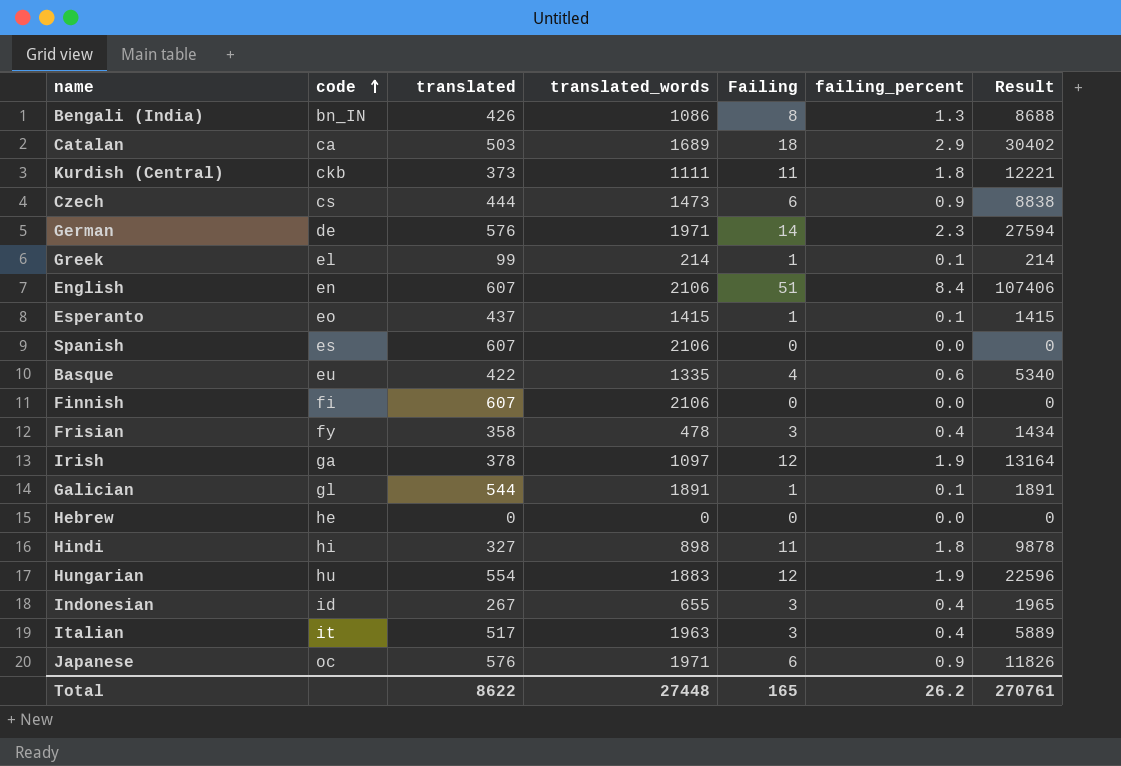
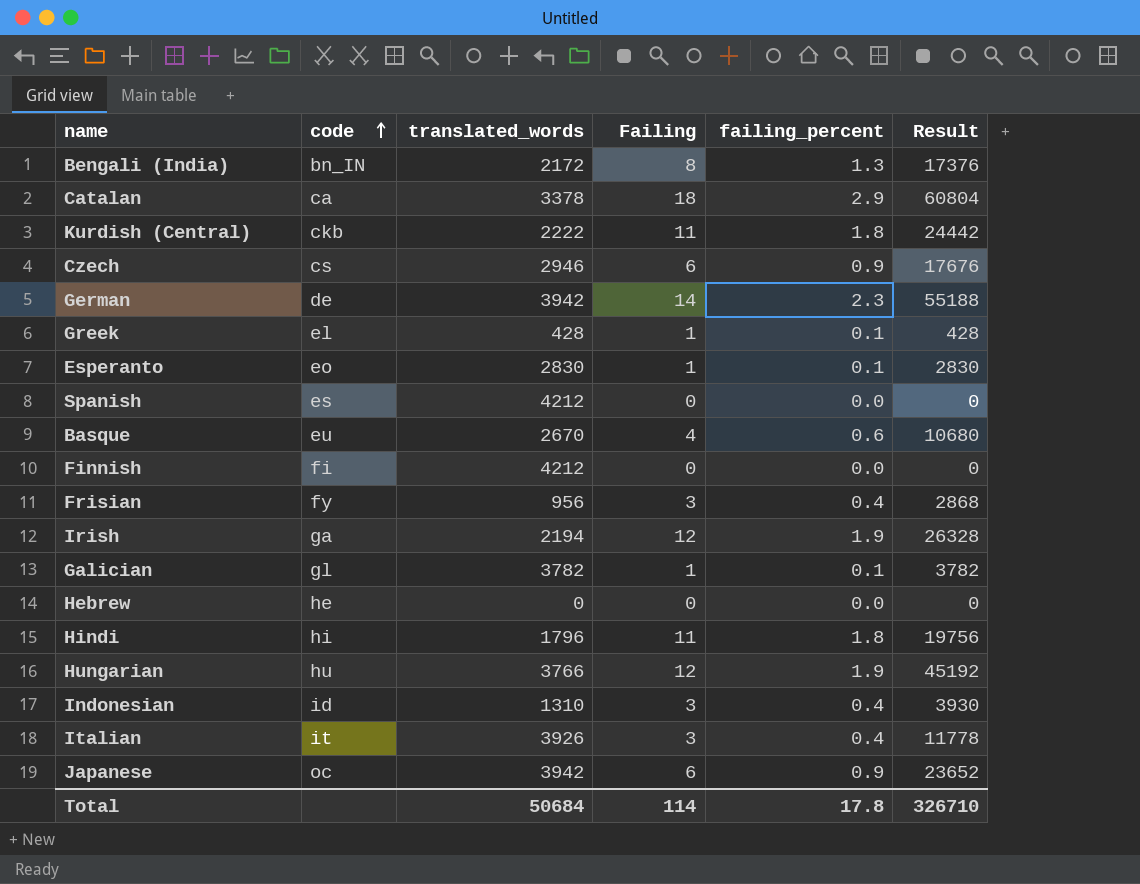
column translated | position: 3 -> none
row English: en | 607 | 2106 | 51 | 8.4 | 107406 -> none
Bengali (India) | translated_words: 1086 -> 2172
Bengali (India) | Result: 8688 -> 17376
Catalan | translated_words: 1689 -> 3378
Catalan | Result: 30402 -> 60804
Kurdish (Central) | translated_words: 1111 -> 2222
Kurdish (Central) | Result: 12221 -> 24442
Czech | translated_words: 1473 -> 2946
Czech | Result: 8838 -> 17676
German | translated_words: 1971 -> 3942
German | Result: 27594 -> 55188
Greek | translated_words: 214 -> 428
Greek | Result: 214 -> 428
Esperanto | translated_words: 1415 -> 2830
Esperanto | Result: 1415 -> 2830
Spanish | translated_words: 2106 -> 4212
Basque | translated_words: 1335 -> 2670
Basque | Result: 5340 -> 10680
Finnish | translated_words: 2106 -> 4212
Frisian | translated_words: 478 -> 956
Frisian | Result: 1434 -> 2868
Irish | translated_words: 1097 -> 2194
Irish | Result: 13164 -> 26328
Galician | translated_words: 1891 -> 3782
Galician | Result: 1891 -> 3782
Hindi | translated_words: 898 -> 1796
Hindi | Result: 9878 -> 19756
Hungarian | translated_words: 1883 -> 3766
Hungarian | Result: 22596 -> 45192
Indonesian | translated_words: 655 -> 1310
Indonesian | Result: 1965 -> 3930
Italian | translated_words: 1963 -> 3926
Italian | Result: 5889 -> 11778
Japanese | translated_words: 1971 -> 3942
Japanese | Result: 11826 -> 23652
Total | translated_words: 27448 -> 50684
Total | Failing: 165 -> 114
Total | failing_percent: 26.2 -> 17.8
Total | Result: 270761 -> 326710

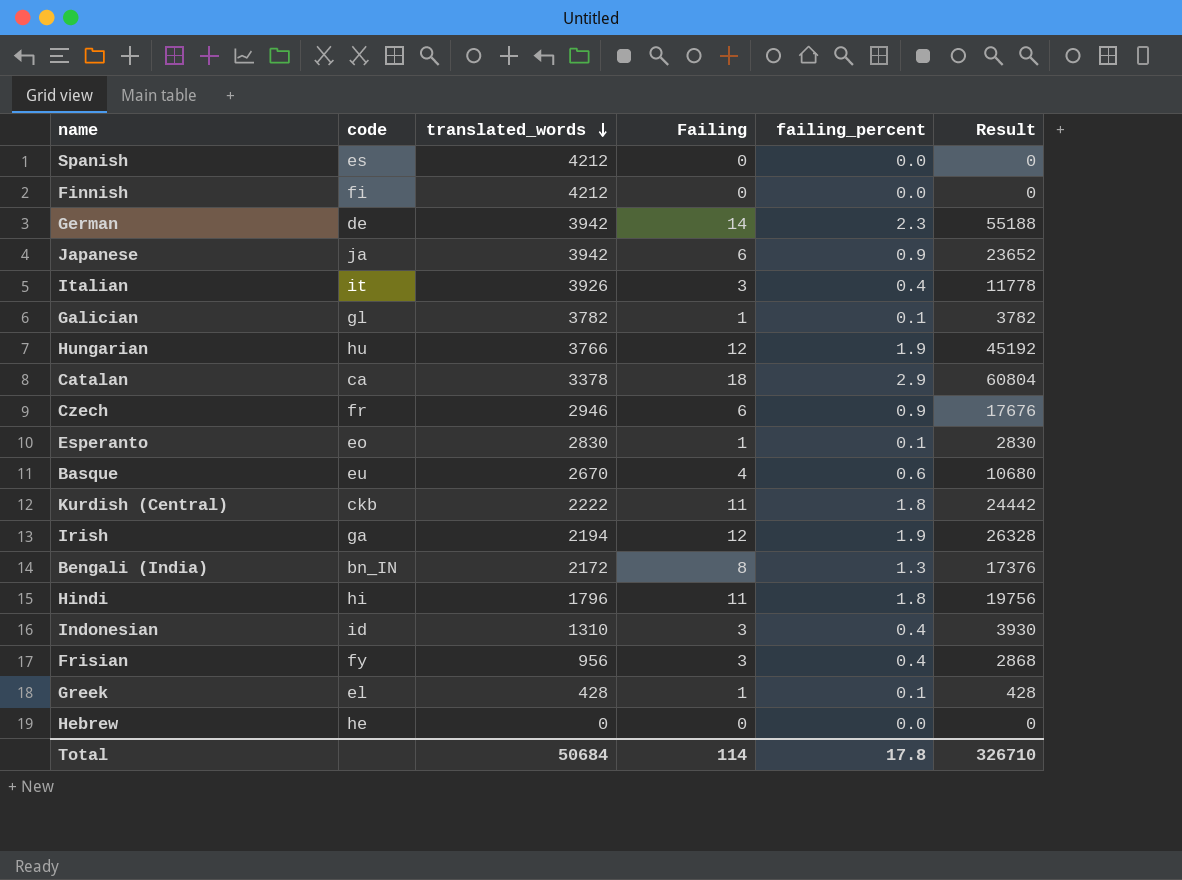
row order: code ascending -> translated_words descending
Japanese | code: oc -> ja
Czech | code: cs -> fr

